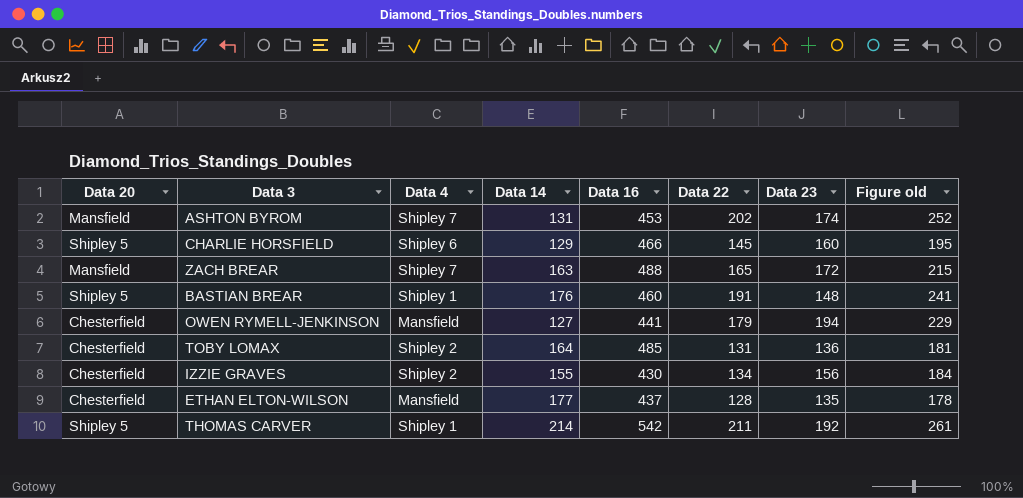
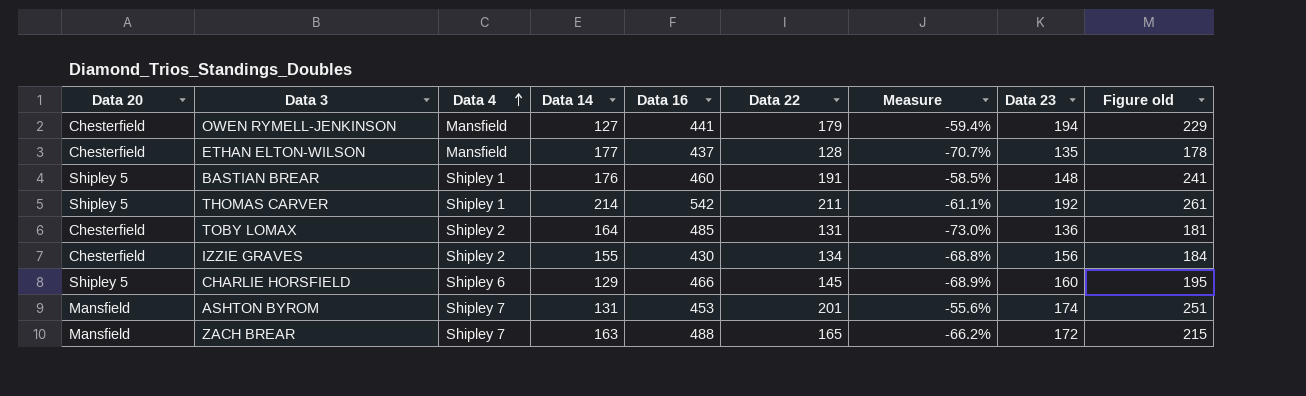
row order: none -> Data 4 ascending
column Measure | formula: none -> ([Data 22] - [Data 16]) / [Data 16]
ASHTON BYROM | Data 22: 202 -> 201
ASHTON BYROM | Figure old: 252 -> 251

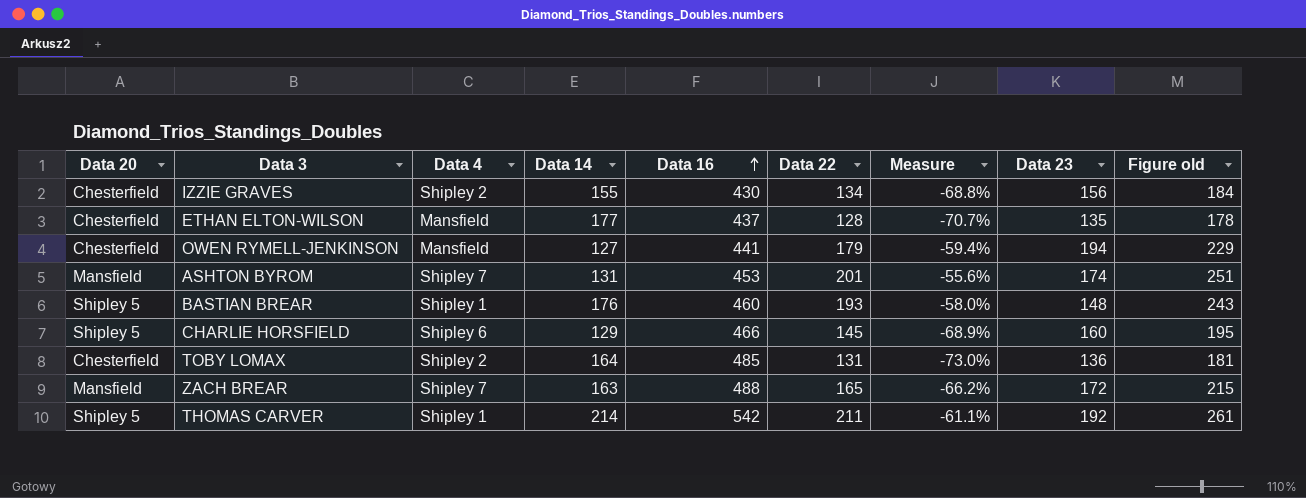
row order: Data 4 ascending -> Data 16 ascending
BASTIAN BREAR | Data 22: 191 -> 193
BASTIAN BREAR | Measure: -58.5% -> -58.0%
BASTIAN BREAR | Figure old: 241 -> 243

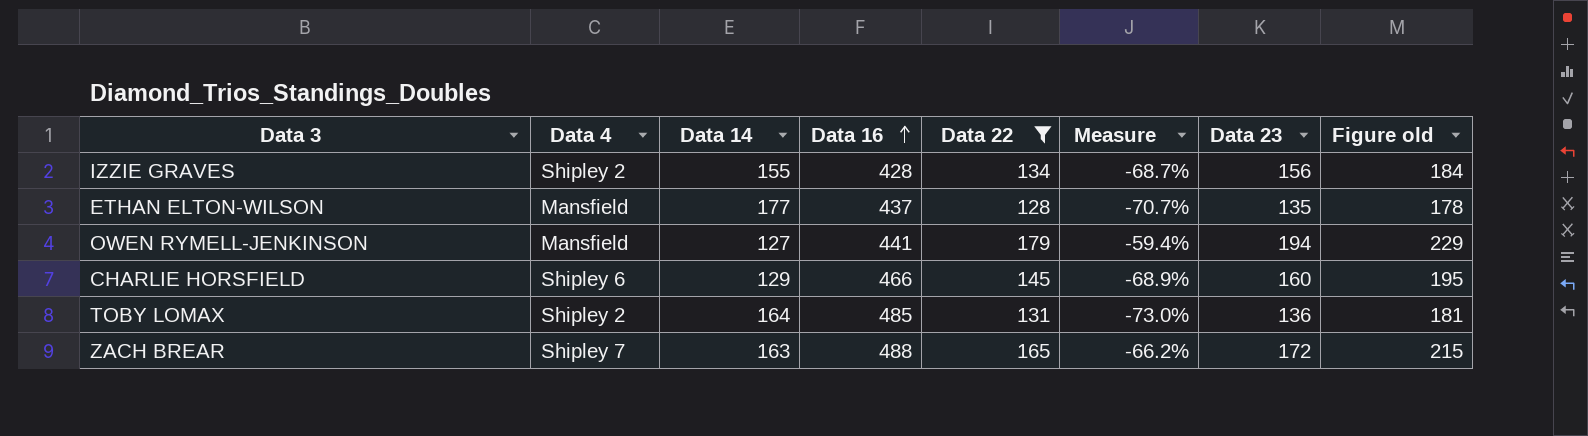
filter: none -> Data 22 <= 179
column Data 20 | position: 1 -> none
IZZIE GRAVES | Data 16: 430 -> 428
IZZIE GRAVES | Measure: -68.8% -> -68.7%

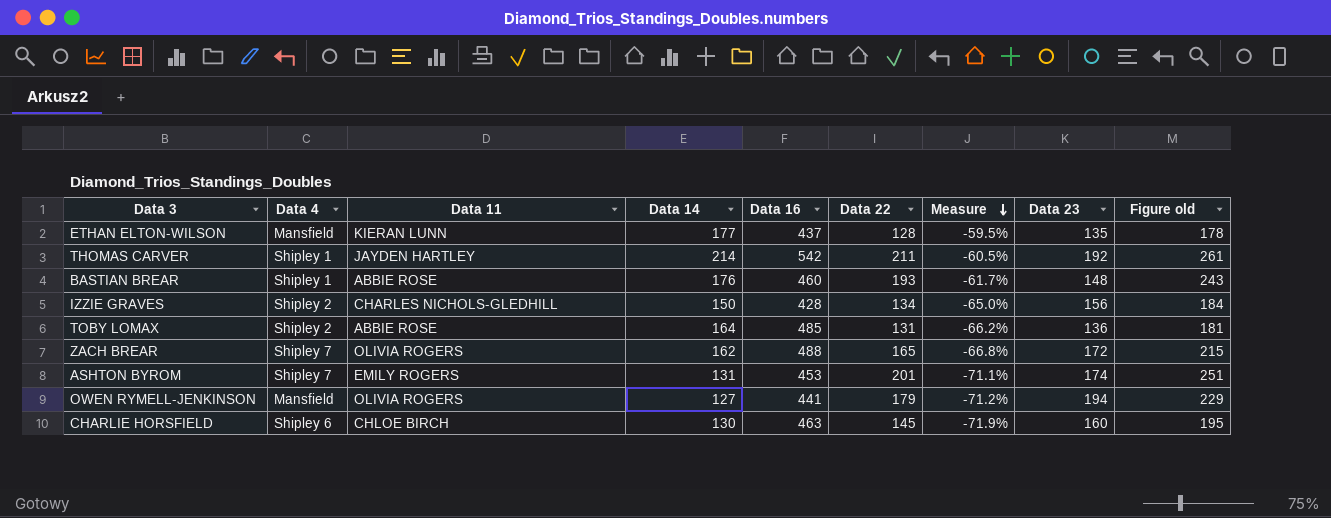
filter: Data 22 <= 179 -> none
row order: Data 16 ascending -> Measure descending
column Data 11 | position: none -> 3
column Measure | formula: ([Data 22] - [Data 16]) / [Data 16] -> ([Data 14] - [Data 16]) / [Data 16]
IZZIE GRAVES | Data 14: 155 -> 150
ZACH BREAR | Data 14: 163 -> 162
CHARLIE HORSFIELD | Data 14: 129 -> 130
CHARLIE HORSFIELD | Data 16: 466 -> 463

